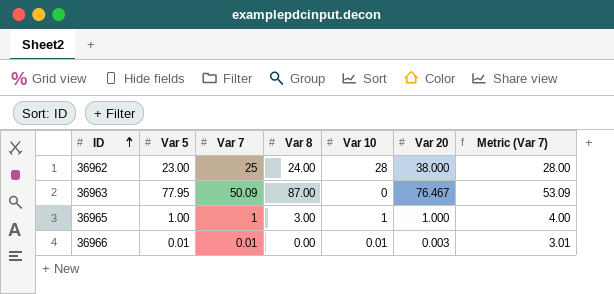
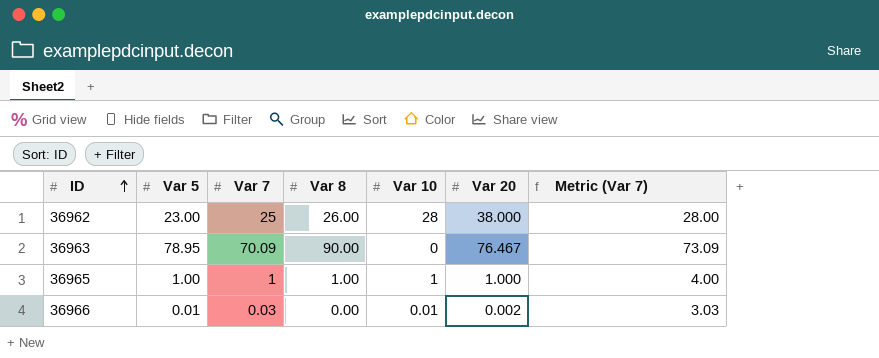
36962 | Var 8: 24.00 -> 26.00
36963 | Var 5: 77.95 -> 78.95
36963 | Var 7: 50.09 -> 70.09
36963 | Var 8: 87.00 -> 90.00
36963 | Metric (Var 7): 53.09 -> 73.09
36965 | Var 8: 3.00 -> 1.00
36966 | Var 7: 0.01 -> 0.03
36966 | Var 20: 0.003 -> 0.002
36966 | Metric (Var 7): 3.01 -> 3.03

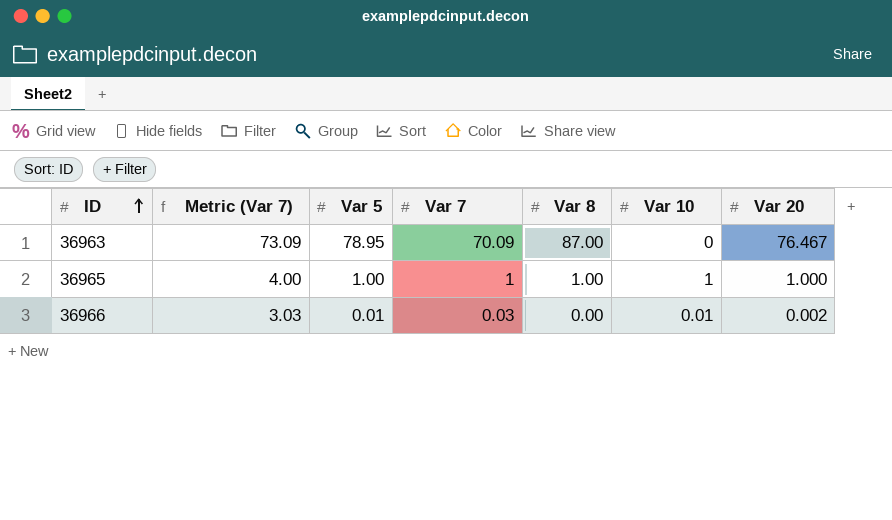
column Metric (Var 7) | position: 7 -> 2
row 36962: 23.00 | 25 | 26.00 | 28 | 38.000 | 28.00 -> none
36963 | Var 8: 90.00 -> 87.00

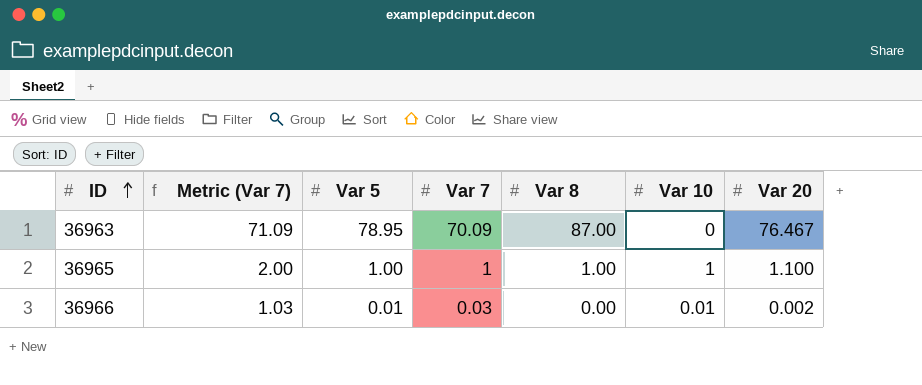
column Metric (Var 7) | formula: [Var 7] + 3 -> [Var 7] + 1
36965 | Var 20: 1.000 -> 1.100

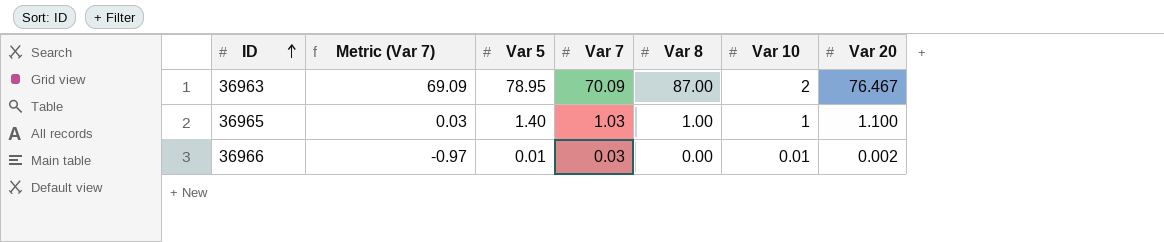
column Metric (Var 7) | formula: [Var 7] + 1 -> [Var 7] - 1
36963 | Var 10: 0 -> 2
36965 | Var 5: 1.00 -> 1.40
36965 | Var 7: 1 -> 1.03

